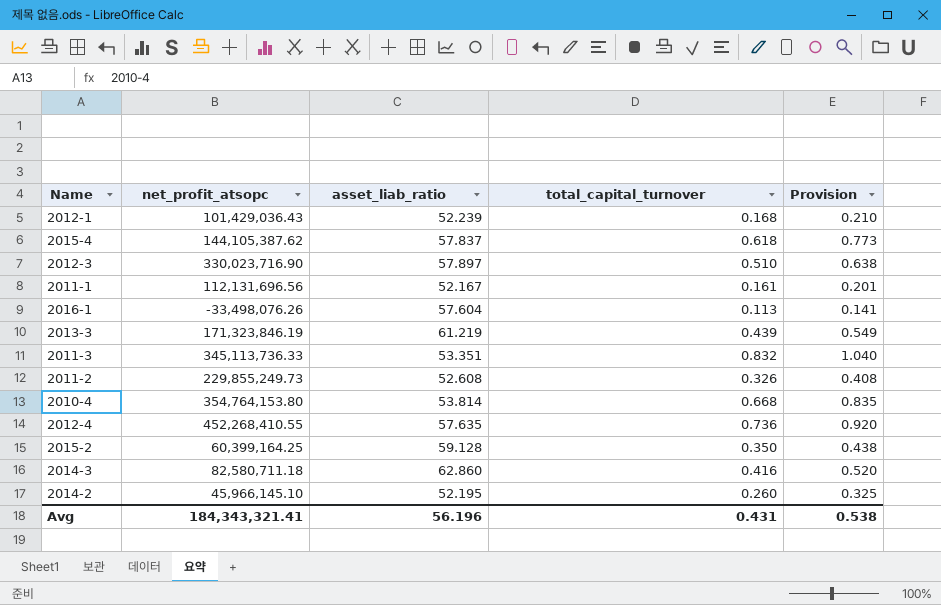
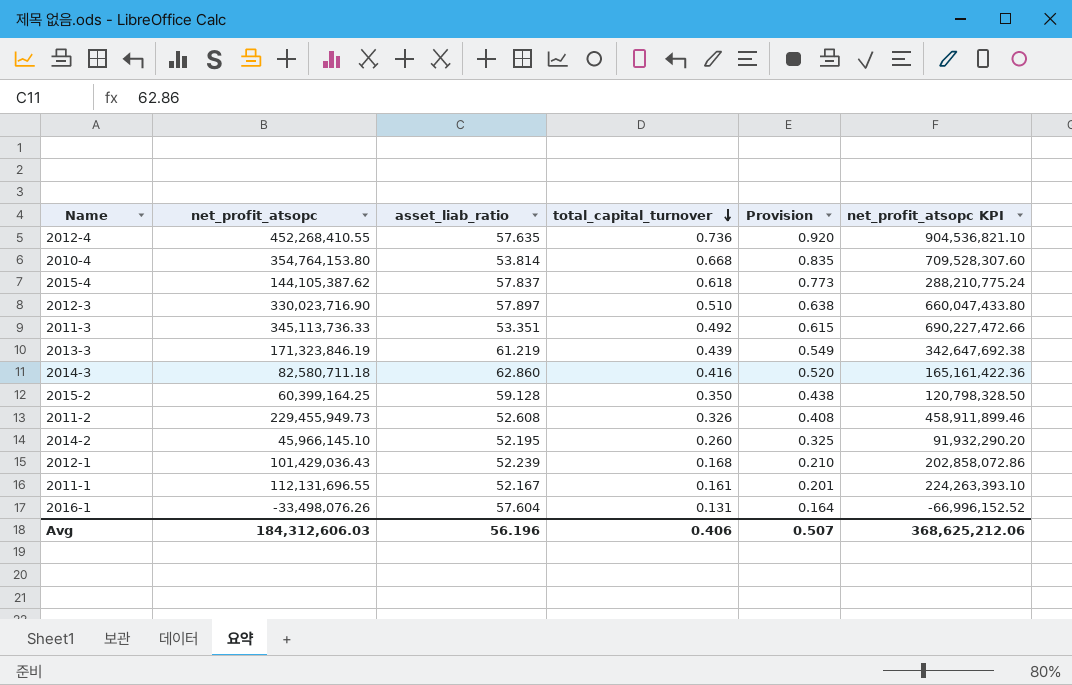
row order: none -> total_capital_turnover descending
column net_profit_atsopc KPI | formula: none -> [net_profit_atsopc] * 2
2011-3 | total_capital_turnover: 0.832 -> 0.492
2011-3 | Provision: 1.040 -> 0.615
2011-2 | net_profit_atsopc: 229,855,249.73 -> 229,455,949.73
2011-1 | net_profit_atsopc: 112,131,696.56 -> 112,131,696.55
2016-1 | total_capital_turnover: 0.113 -> 0.131
2016-1 | Provision: 0.141 -> 0.164
Avg | net_profit_atsopc: 184,343,321.41 -> 184,312,606.03
Avg | total_capital_turnover: 0.431 -> 0.406
Avg | Provision: 0.538 -> 0.507

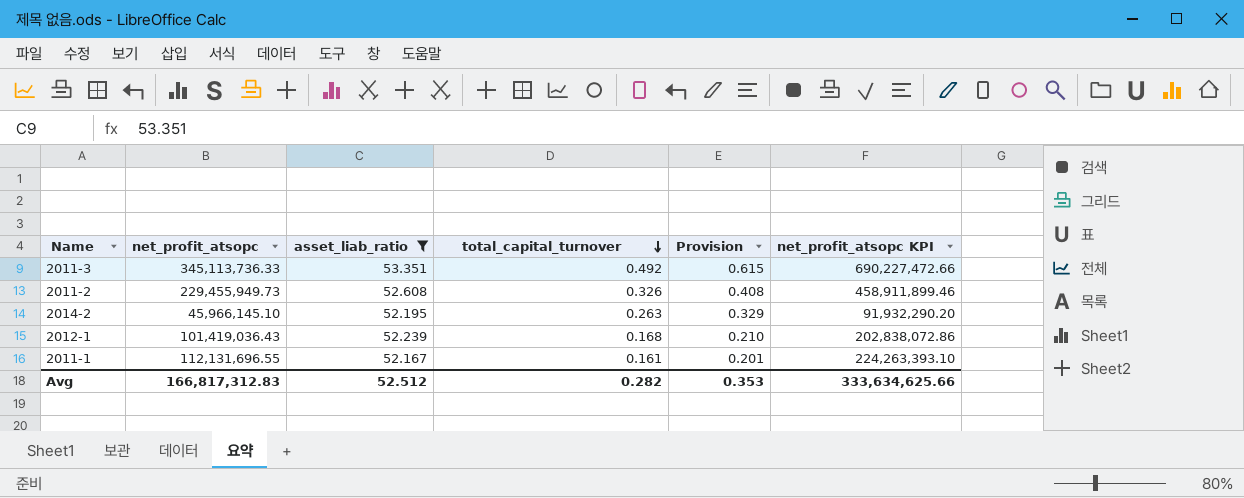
filter: none -> asset_liab_ratio <= 53.351
2014-2 | total_capital_turnover: 0.260 -> 0.263
2014-2 | Provision: 0.325 -> 0.329
2012-1 | net_profit_atsopc: 101,429,036.43 -> 101,419,036.43
2012-1 | net_profit_atsopc KPI: 202,858,072.86 -> 202,838,072.86
Avg | net_profit_atsopc: 184,312,606.03 -> 166,817,312.83
Avg | asset_liab_ratio: 56.196 -> 52.512
Avg | total_capital_turnover: 0.406 -> 0.282
Avg | Provision: 0.507 -> 0.353
Avg | net_profit_atsopc KPI: 368,625,212.06 -> 333,634,625.66

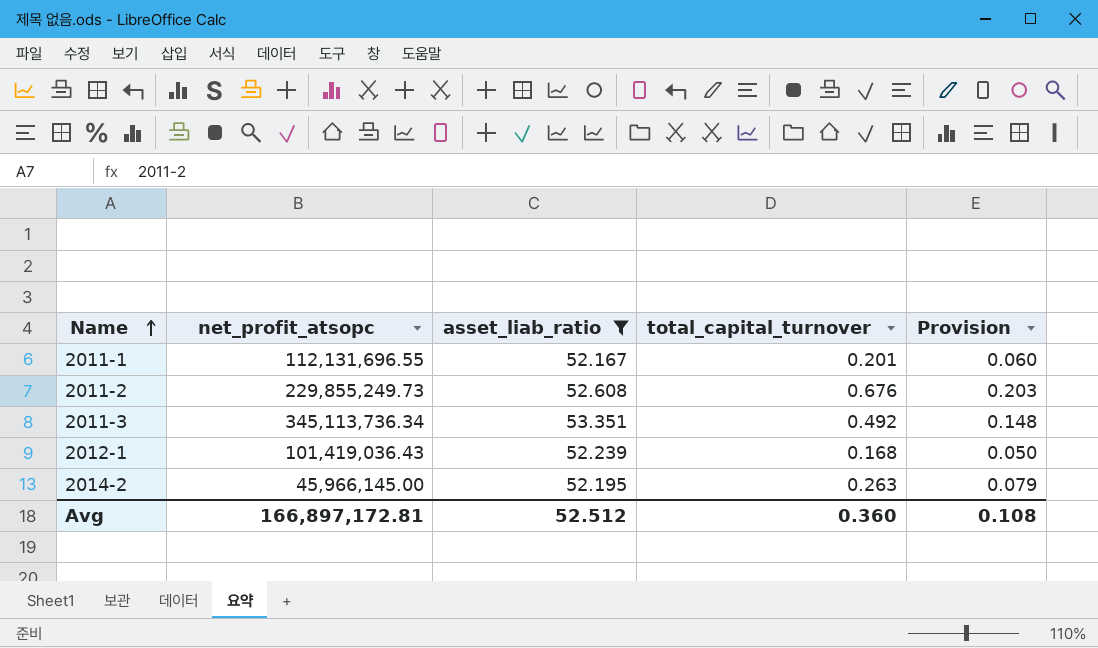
row order: total_capital_turnover descending -> Name ascending
column net_profit_atsopc KPI | formula: [net_profit_atsopc] * 2 -> none
column Provision | formula: [total_capital_turnover] * 1.25 -> [total_capital_turnover] * 0.3
2011-1 | total_capital_turnover: 0.161 -> 0.201
2011-2 | net_profit_atsopc: 229,455,949.73 -> 229,855,249.73
2011-2 | total_capital_turnover: 0.326 -> 0.676
2011-3 | net_profit_atsopc: 345,113,736.33 -> 345,113,736.34
2014-2 | net_profit_atsopc: 45,966,145.10 -> 45,966,145.00
Avg | net_profit_atsopc: 166,817,312.83 -> 166,897,172.81
Avg | total_capital_turnover: 0.282 -> 0.360
Avg | Provision: 0.353 -> 0.108

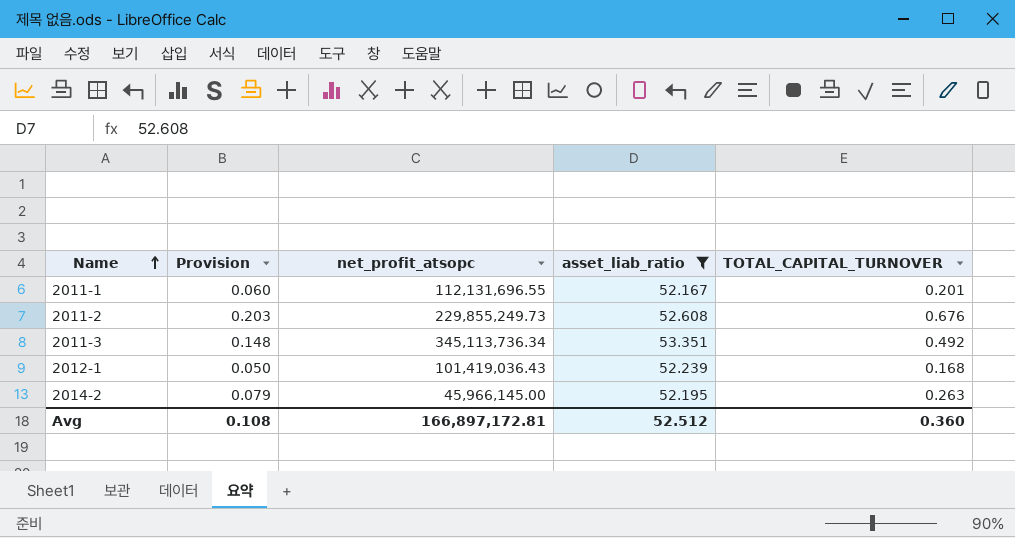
column Provision | position: 5 -> 2
column name: total_capital_turnover -> TOTAL_CAPITAL_TURNOVER

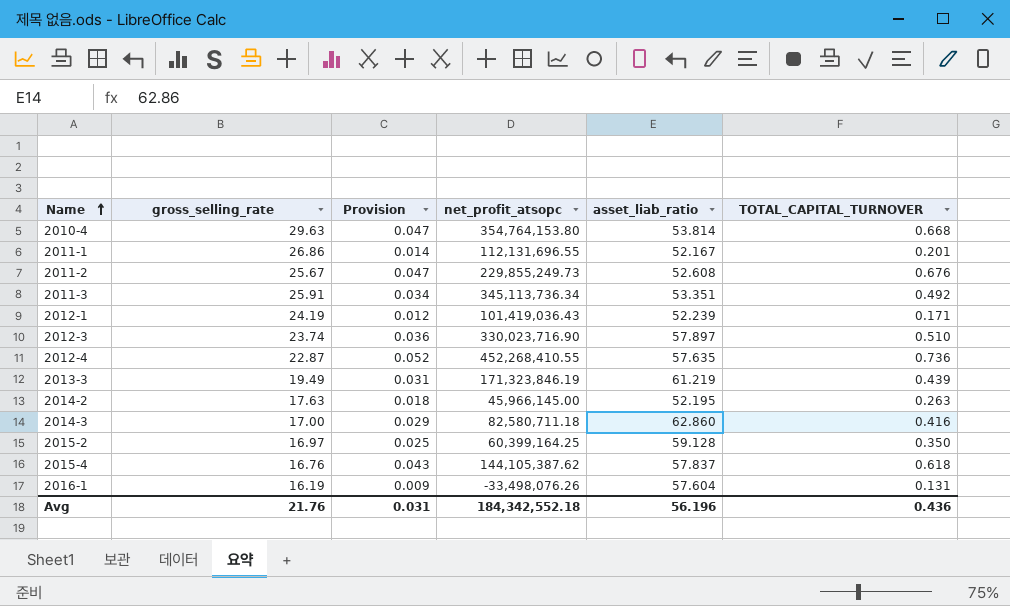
filter: asset_liab_ratio <= 53.351 -> none
column gross_selling_rate | position: none -> 2
column Provision | formula: [TOTAL_CAPITAL_TURNOVER] * 0.3 -> [TOTAL_CAPITAL_TURNOVER] * 0.07
2012-1 | TOTAL_CAPITAL_TURNOVER: 0.168 -> 0.171
Avg | Provision: 0.108 -> 0.031
Avg | net_profit_atsopc: 166,897,172.81 -> 184,342,552.18
Avg | asset_liab_ratio: 52.512 -> 56.196
Avg | TOTAL_CAPITAL_TURNOVER: 0.360 -> 0.436

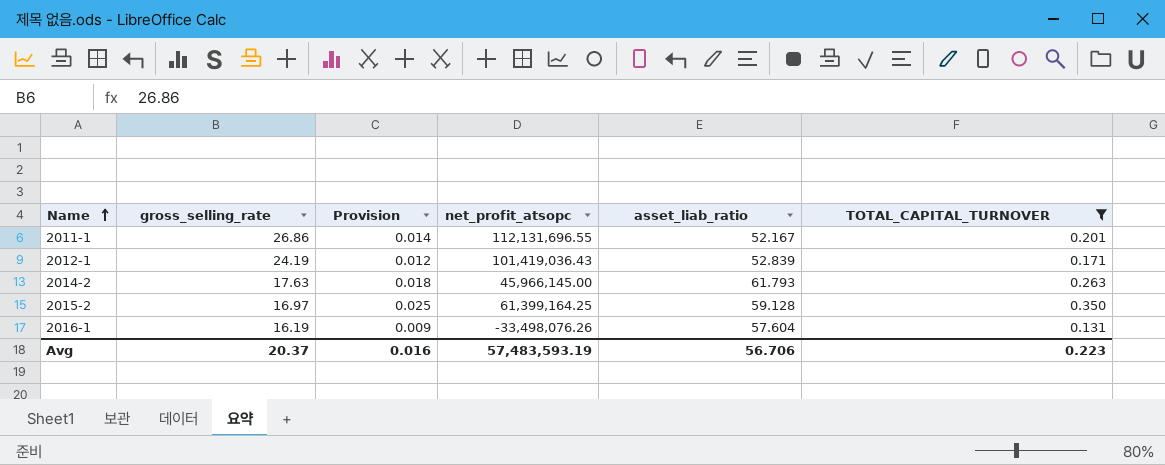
filter: none -> TOTAL_CAPITAL_TURNOVER <= 0.350
2012-1 | asset_liab_ratio: 52.239 -> 52.839
2014-2 | asset_liab_ratio: 52.195 -> 61.793
2015-2 | net_profit_atsopc: 60,399,164.25 -> 61,399,164.25
Avg | gross_selling_rate: 21.76 -> 20.37
Avg | Provision: 0.031 -> 0.016
Avg | net_profit_atsopc: 184,342,552.18 -> 57,483,593.19
Avg | asset_liab_ratio: 56.196 -> 56.706
Avg | TOTAL_CAPITAL_TURNOVER: 0.436 -> 0.223

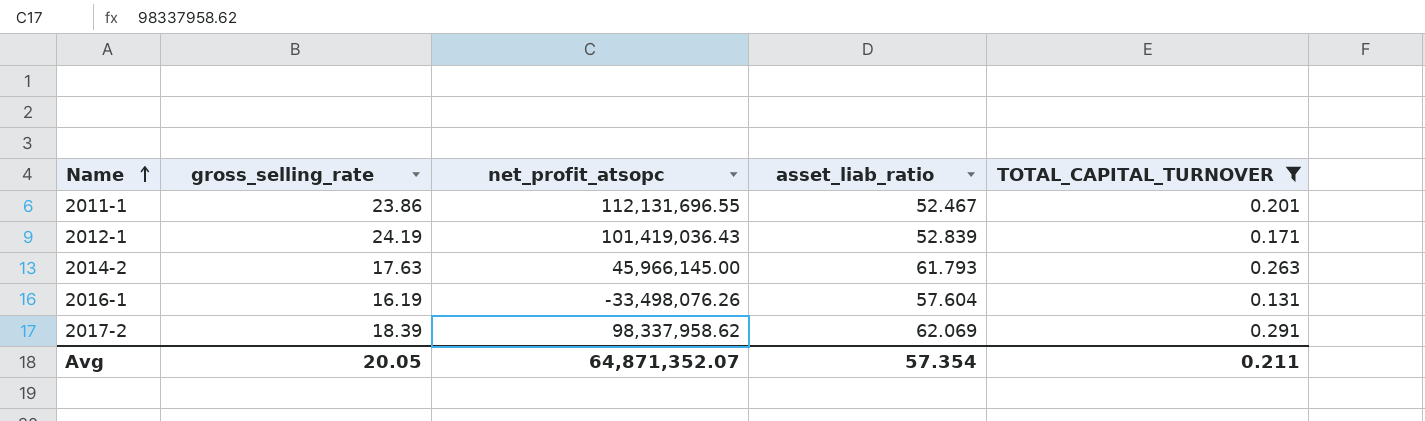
column Provision | formula: [TOTAL_CAPITAL_TURNOVER] * 0.07 -> none
row 2015-2: 16.97 | 0.025 | 61,399,164.25 | 59.128 | 0.350 -> none
2011-1 | gross_selling_rate: 26.86 -> 23.86
2011-1 | asset_liab_ratio: 52.167 -> 52.467
row 2017-2: none -> 18.39 | 98,337,958.62 | 62.069 | 0.291
Avg | gross_selling_rate: 20.37 -> 20.05
Avg | net_profit_atsopc: 57,483,593.19 -> 64,871,352.07
Avg | asset_liab_ratio: 56.706 -> 57.354
Avg | TOTAL_CAPITAL_TURNOVER: 0.223 -> 0.211

